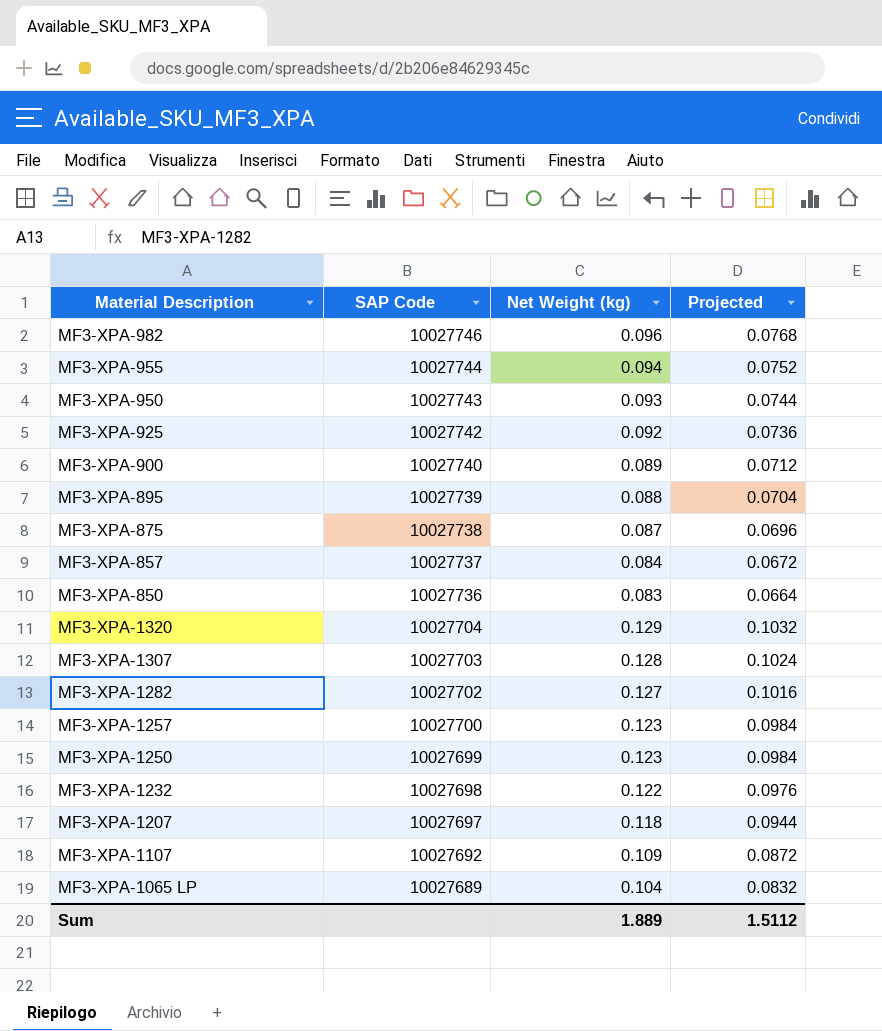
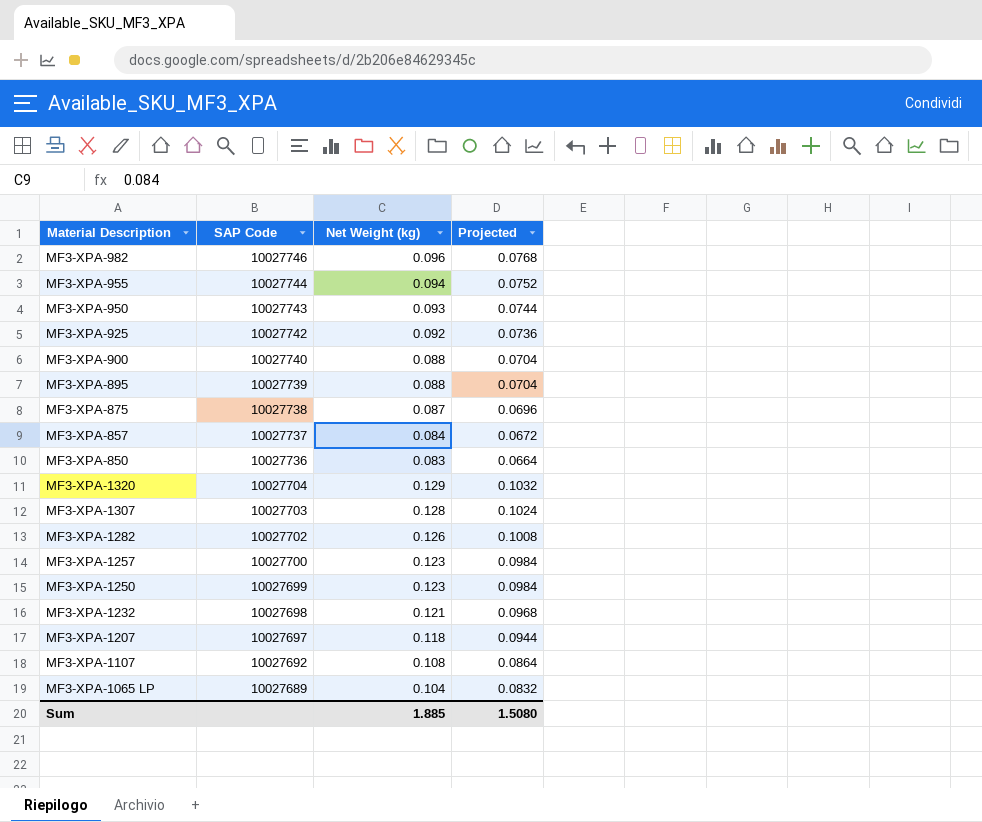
MF3-XPA-900 | Net Weight (kg): 0.089 -> 0.088
MF3-XPA-900 | Projected: 0.0712 -> 0.0704
MF3-XPA-1282 | Net Weight (kg): 0.127 -> 0.126
MF3-XPA-1282 | Projected: 0.1016 -> 0.1008
MF3-XPA-1232 | Net Weight (kg): 0.122 -> 0.121
MF3-XPA-1232 | Projected: 0.0976 -> 0.0968
MF3-XPA-1107 | Net Weight (kg): 0.109 -> 0.108
MF3-XPA-1107 | Projected: 0.0872 -> 0.0864
Sum | Net Weight (kg): 1.889 -> 1.885
Sum | Projected: 1.5112 -> 1.5080

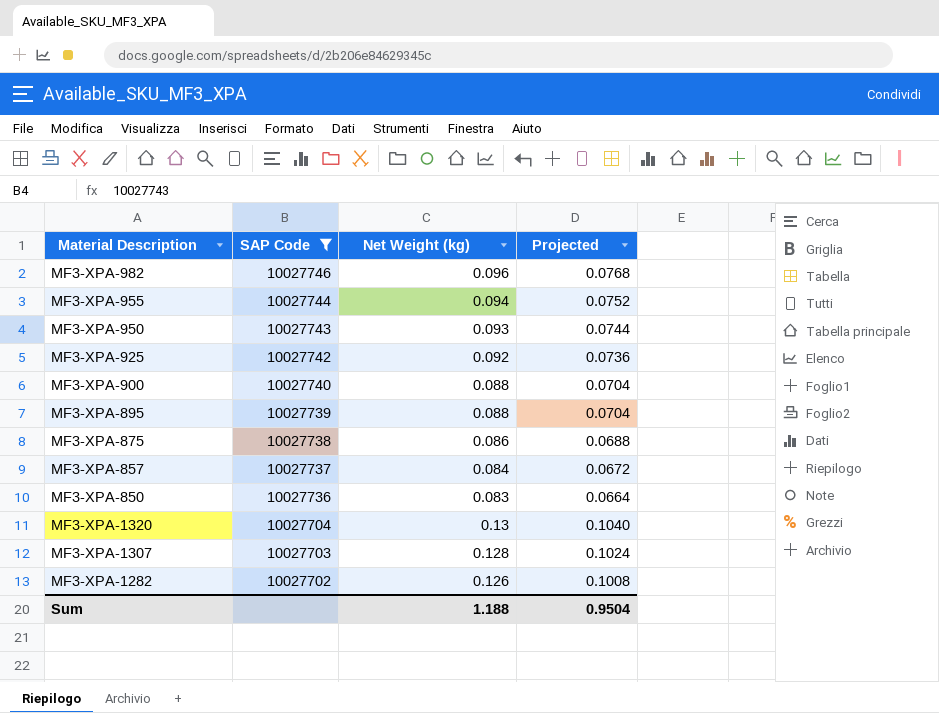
filter: none -> SAP Code >= 10027702
MF3-XPA-875 | Net Weight (kg): 0.087 -> 0.086
MF3-XPA-875 | Projected: 0.0696 -> 0.0688
MF3-XPA-1320 | Net Weight (kg): 0.129 -> 0.13
MF3-XPA-1320 | Projected: 0.1032 -> 0.1040
Sum | Net Weight (kg): 1.885 -> 1.188
Sum | Projected: 1.5080 -> 0.9504

